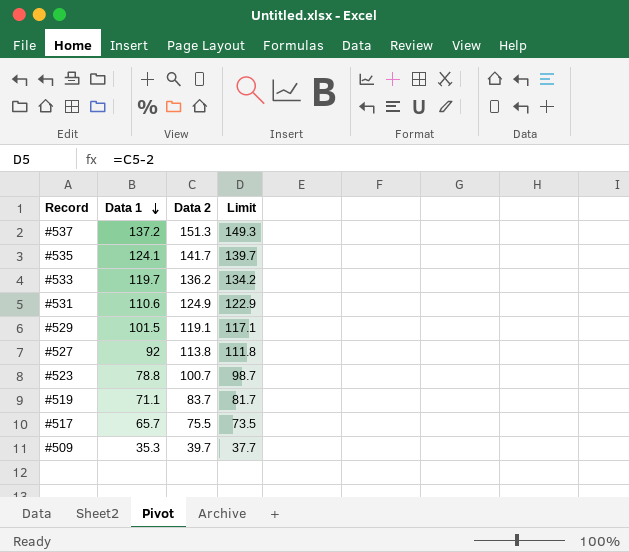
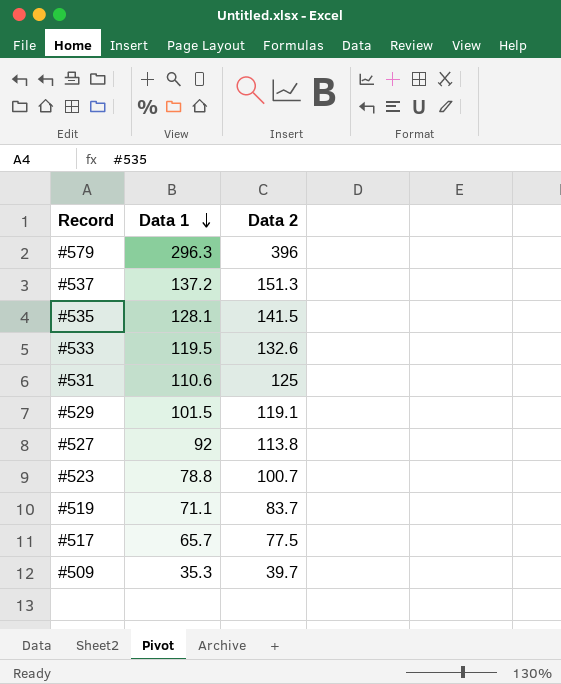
column Limit | formula: [Data 2] - 2 -> none
row #579: none -> 296.3 | 396
#535 | Data 1: 124.1 -> 128.1
#535 | Data 2: 141.7 -> 141.5
#533 | Data 1: 119.7 -> 119.5
#533 | Data 2: 136.2 -> 132.6
#531 | Data 2: 124.9 -> 125
#517 | Data 2: 75.5 -> 77.5

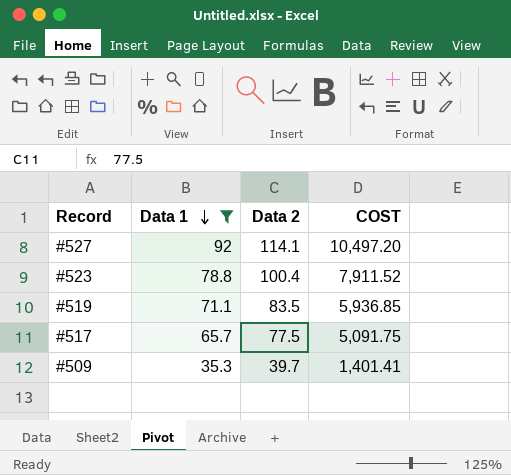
filter: none -> Data 1 <= 92
column COST | formula: none -> [Data 1] * [Data 2]
#527 | Data 2: 113.8 -> 114.1
#523 | Data 2: 100.7 -> 100.4
#519 | Data 2: 83.7 -> 83.5

